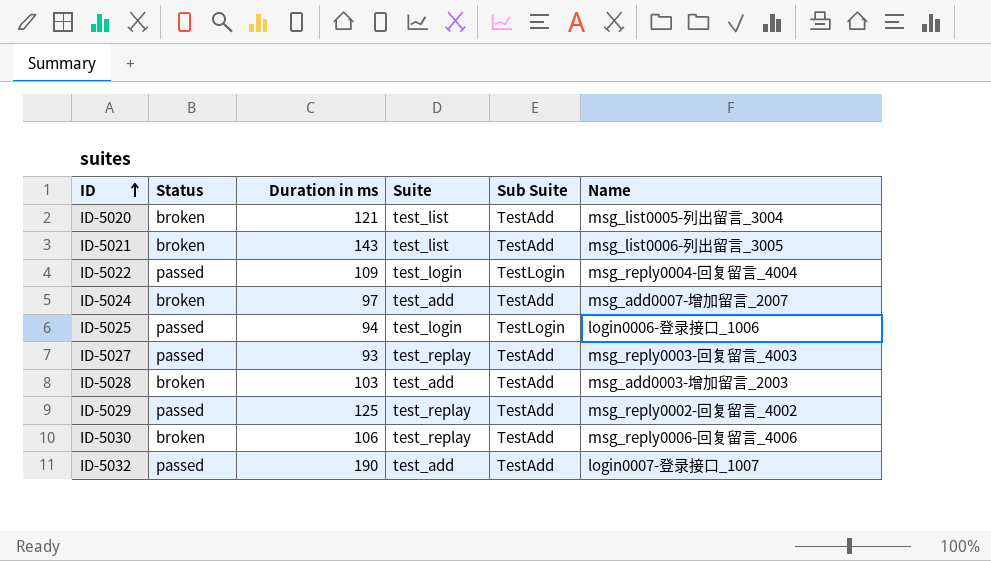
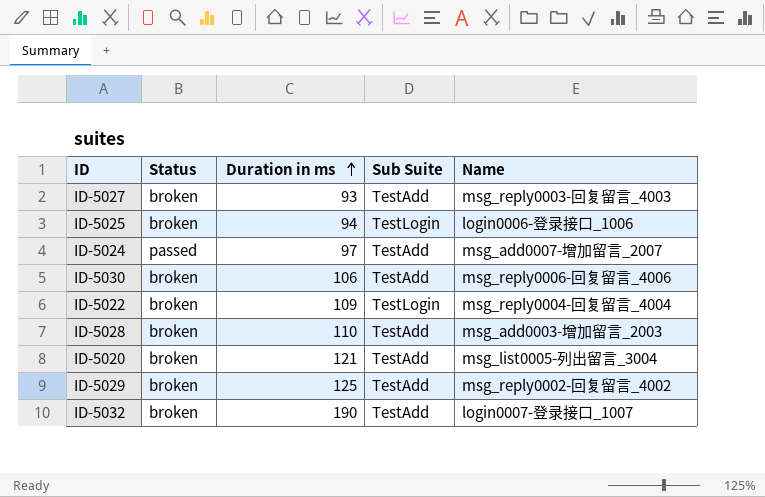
row order: ID ascending -> Duration in ms ascending
column Suite | position: 4 -> none
row ID-5021: broken | 143 | test_list | TestAdd | msg_list0006-列出留言_3005 -> none
ID-5027 | Status: passed -> broken
ID-5025 | Status: passed -> broken
ID-5024 | Status: broken -> passed
ID-5022 | Status: passed -> broken
ID-5028 | Duration in ms: 103 -> 110
ID-5029 | Status: passed -> broken
ID-5032 | Status: passed -> broken

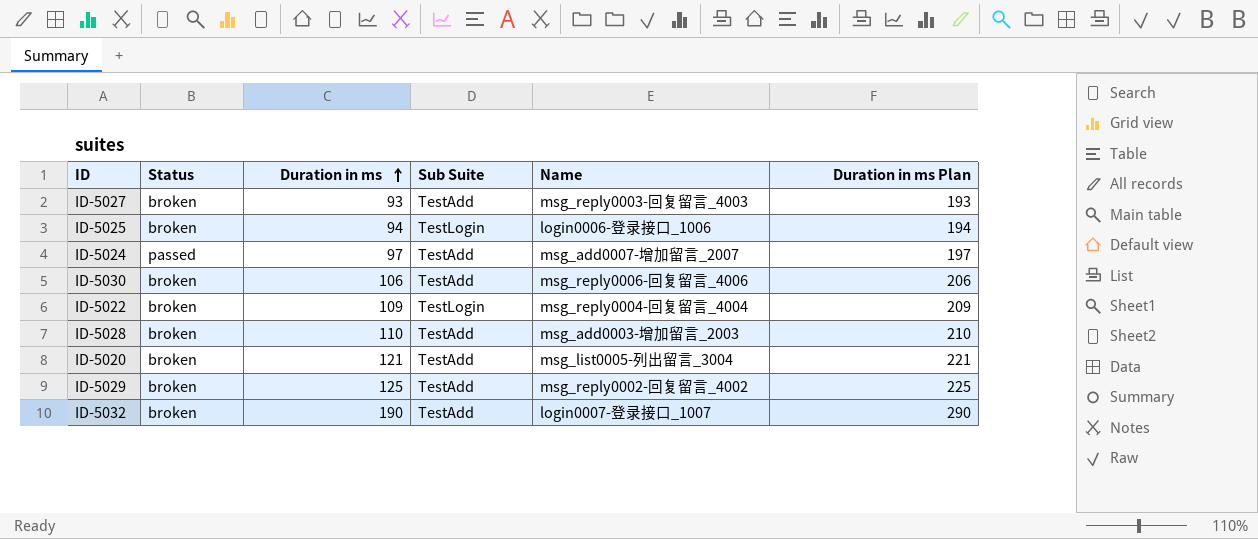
column Duration in ms Plan | formula: none -> [Duration in ms] + 100

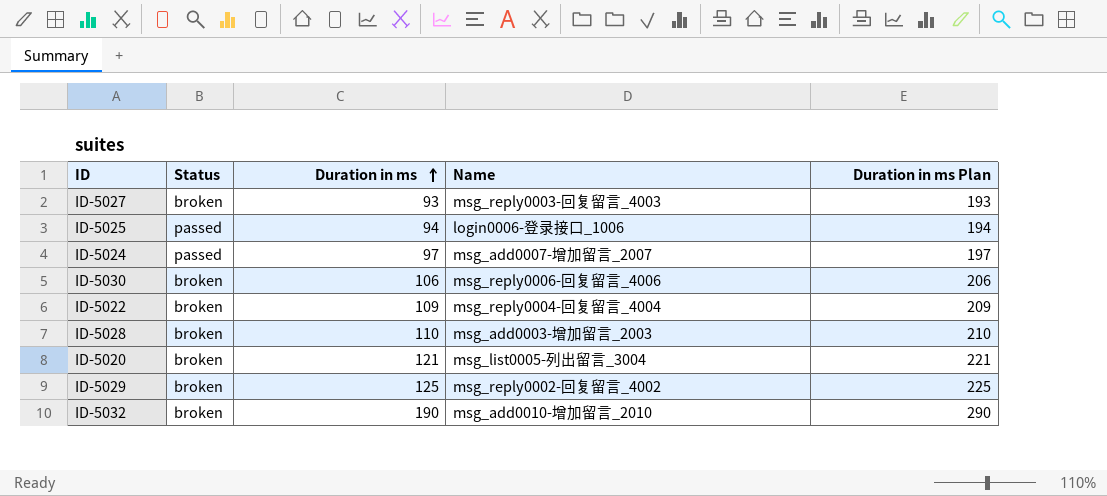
column Sub Suite | position: 4 -> none
ID-5025 | Status: broken -> passed
ID-5032 | Name: login0007-登录接口_1007 -> msg_add0010-增加留言_2010

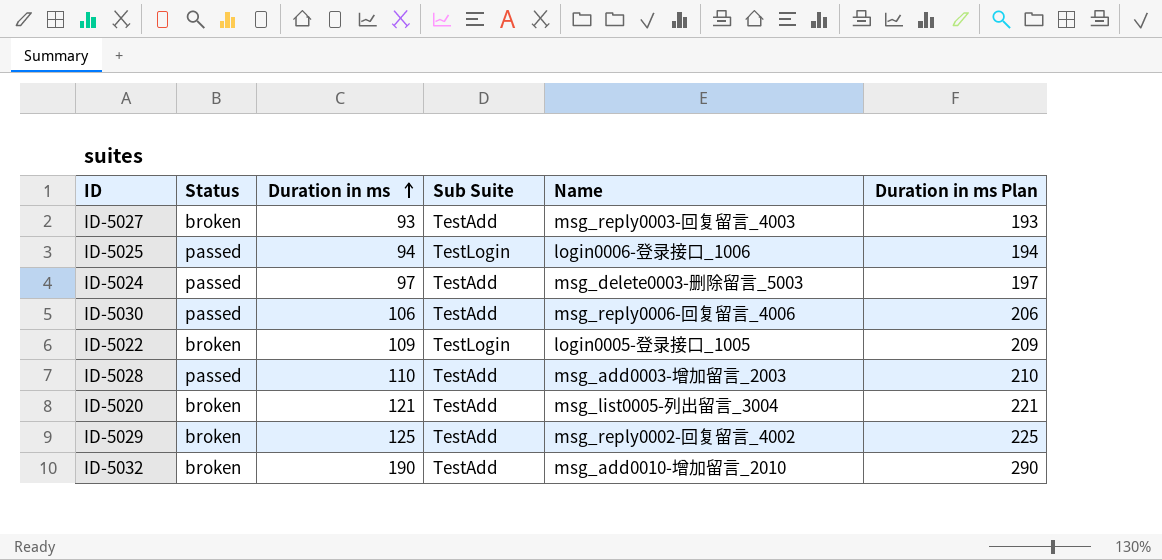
column Sub Suite | position: none -> 4
ID-5024 | Name: msg_add0007-增加留言_2007 -> msg_delete0003-删除留言_5003
ID-5030 | Status: broken -> passed
ID-5022 | Name: msg_reply0004-回复留言_4004 -> login0005-登录接口_1005
ID-5028 | Status: broken -> passed

